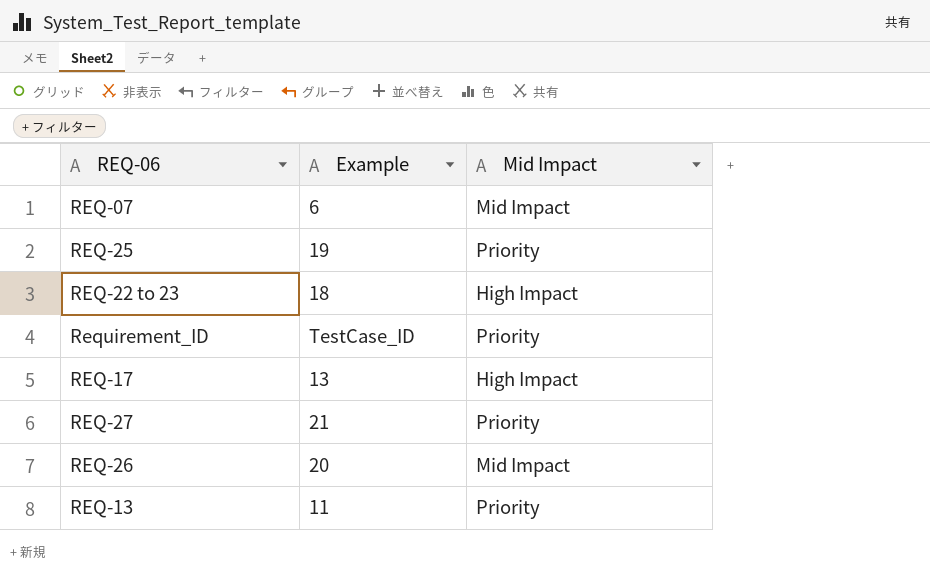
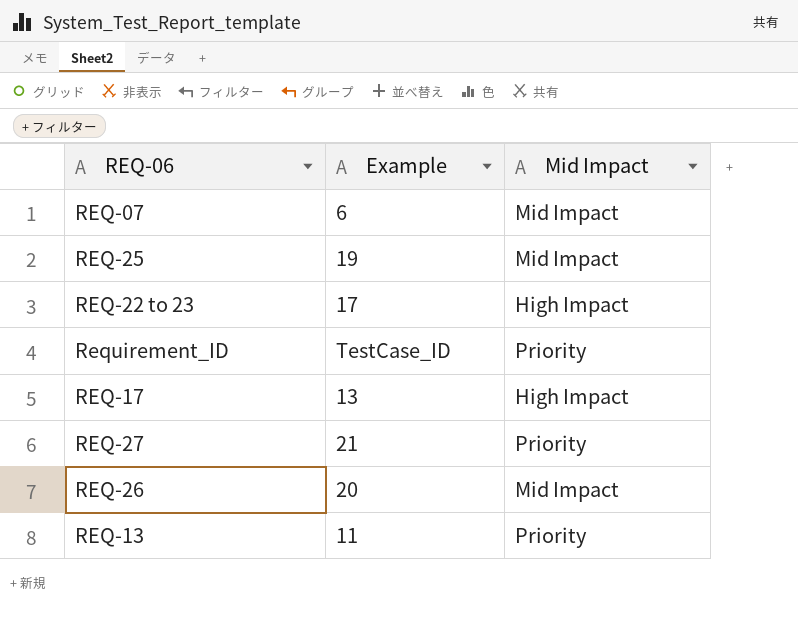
REQ-25 | Mid Impact: Priority -> Mid Impact
REQ-22 to 23 | Example: 18 -> 17

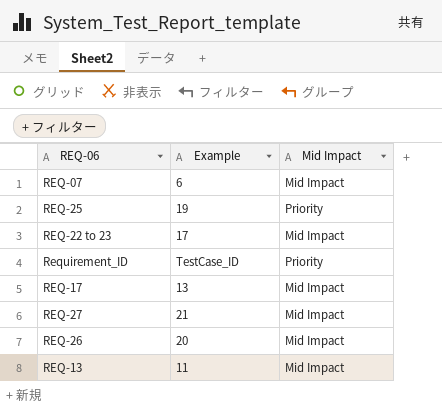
REQ-25 | Mid Impact: Mid Impact -> Priority
REQ-22 to 23 | Mid Impact: High Impact -> Mid Impact
REQ-17 | Mid Impact: High Impact -> Mid Impact
REQ-27 | Mid Impact: Priority -> Mid Impact
REQ-13 | Mid Impact: Priority -> Mid Impact

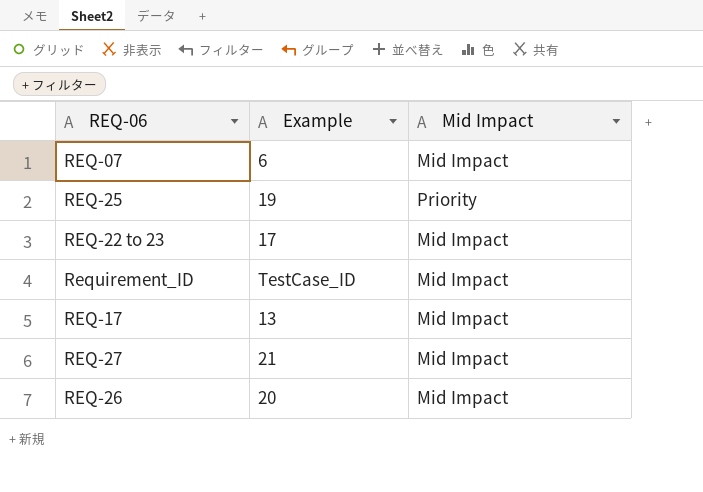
row REQ-13: 11 | Mid Impact -> none
Requirement_ID | Mid Impact: Priority -> Mid Impact

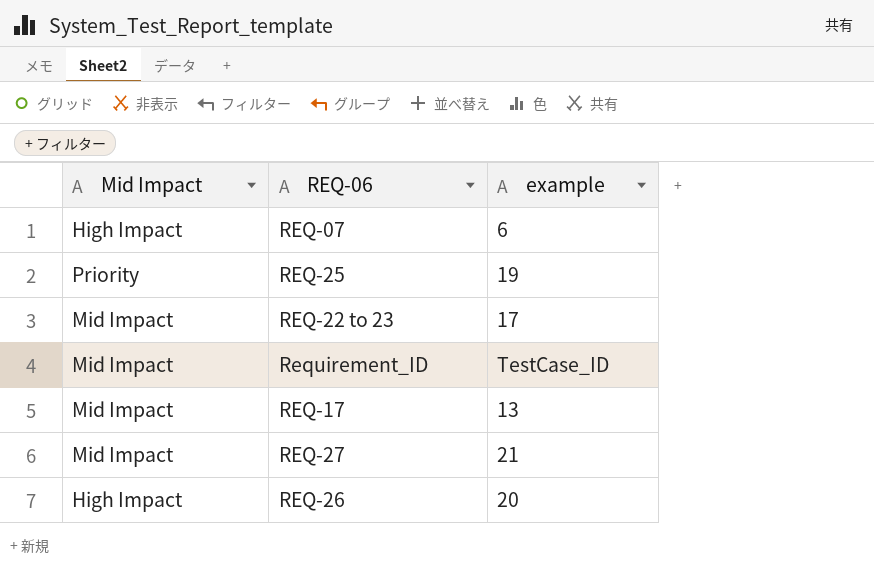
column Mid Impact | position: 3 -> 1
column name: Example -> example
REQ-07 | Mid Impact: Mid Impact -> High Impact
REQ-26 | Mid Impact: Mid Impact -> High Impact

